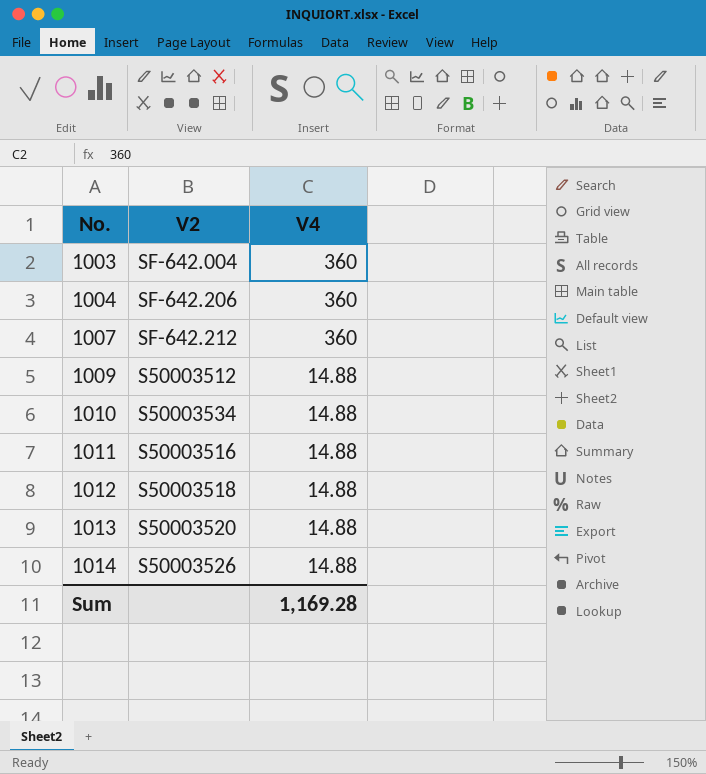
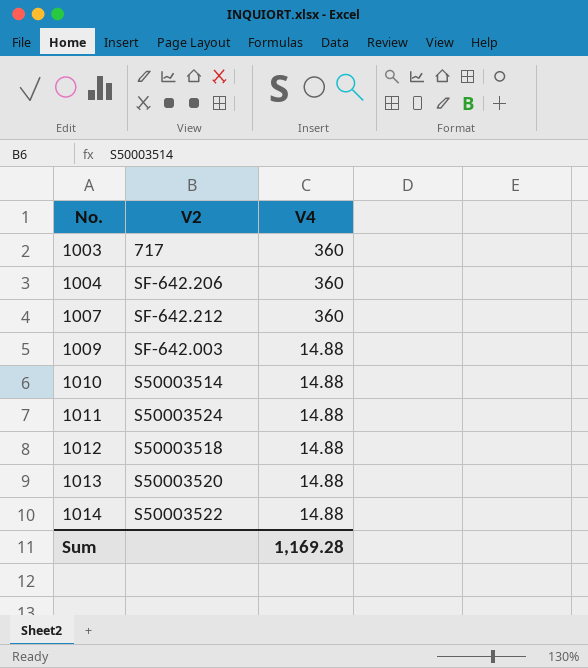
1003 | V2: SF-642.004 -> 717
1009 | V2: S50003512 -> SF-642.003
1010 | V2: S50003534 -> S50003514
1011 | V2: S50003516 -> S50003524
1014 | V2: S50003526 -> S50003522

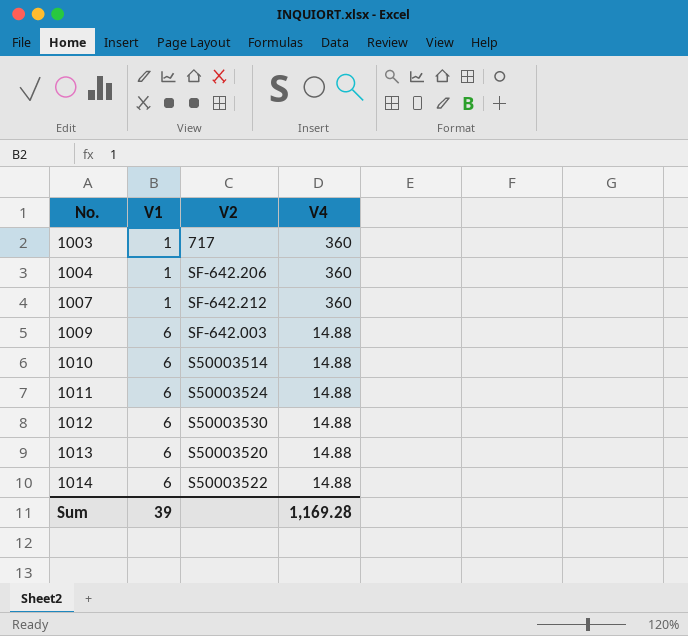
column V1 | position: none -> 2
1012 | V2: S50003518 -> S50003530

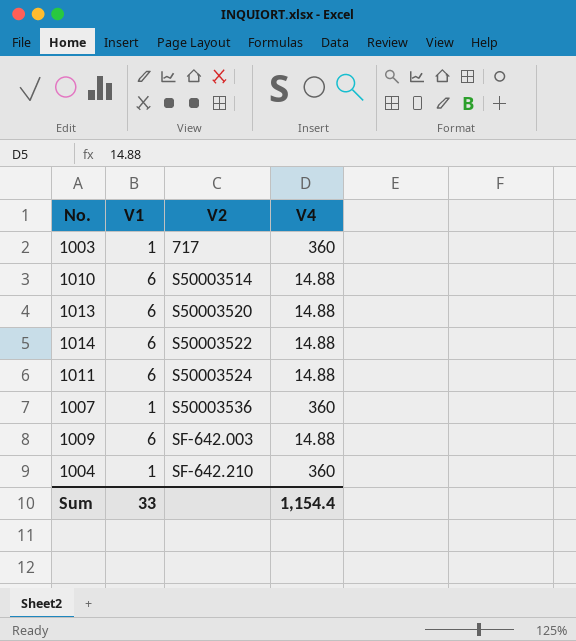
row order: No. ascending -> V2 ascending
row 1012: 6 | S50003530 | 14.88 -> none
1007 | V2: SF-642.212 -> S50003536
1004 | V2: SF-642.206 -> SF-642.210
Sum | V1: 39 -> 33
Sum | V4: 1,169.28 -> 1,154.4

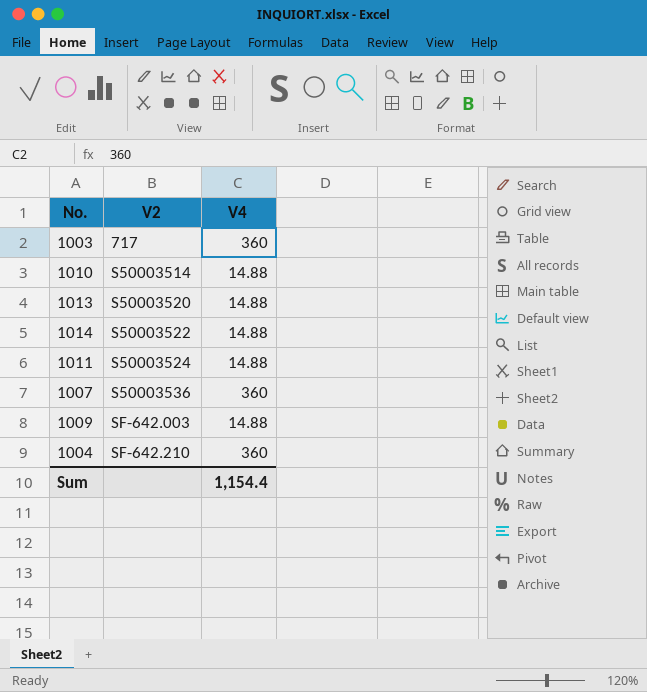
column V1 | position: 2 -> none

